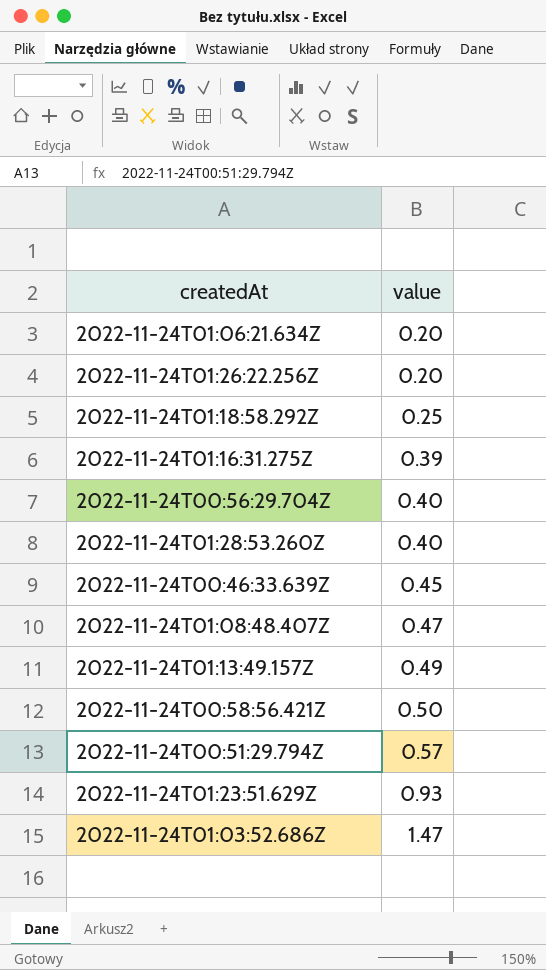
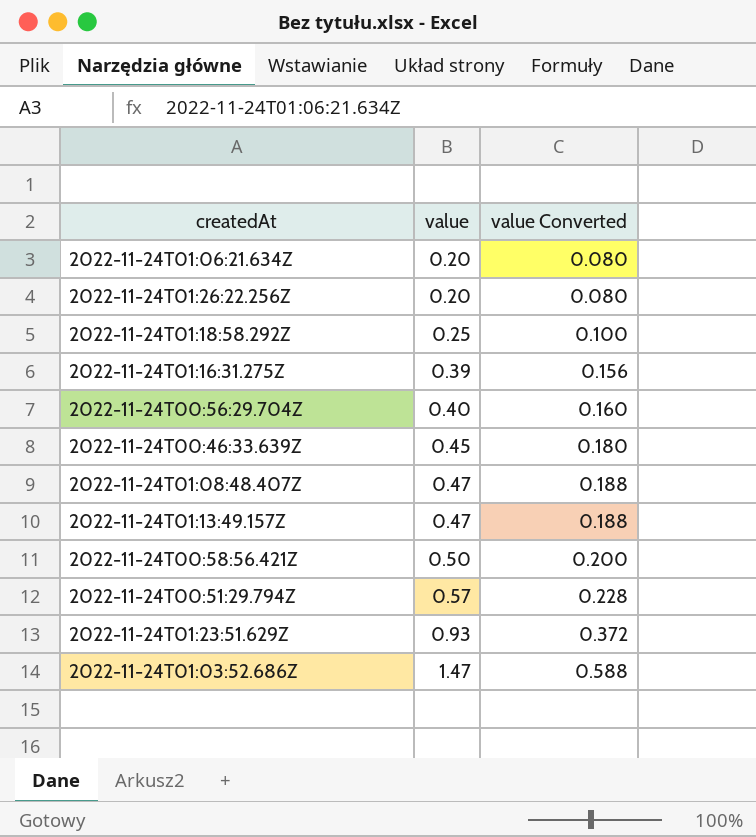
column value Converted | formula: none -> [value] * 0.4
row 2022-11-24T01:28:53.260Z: 0.40 -> none
2022-11-24T01:13:49.157Z | value: 0.49 -> 0.47

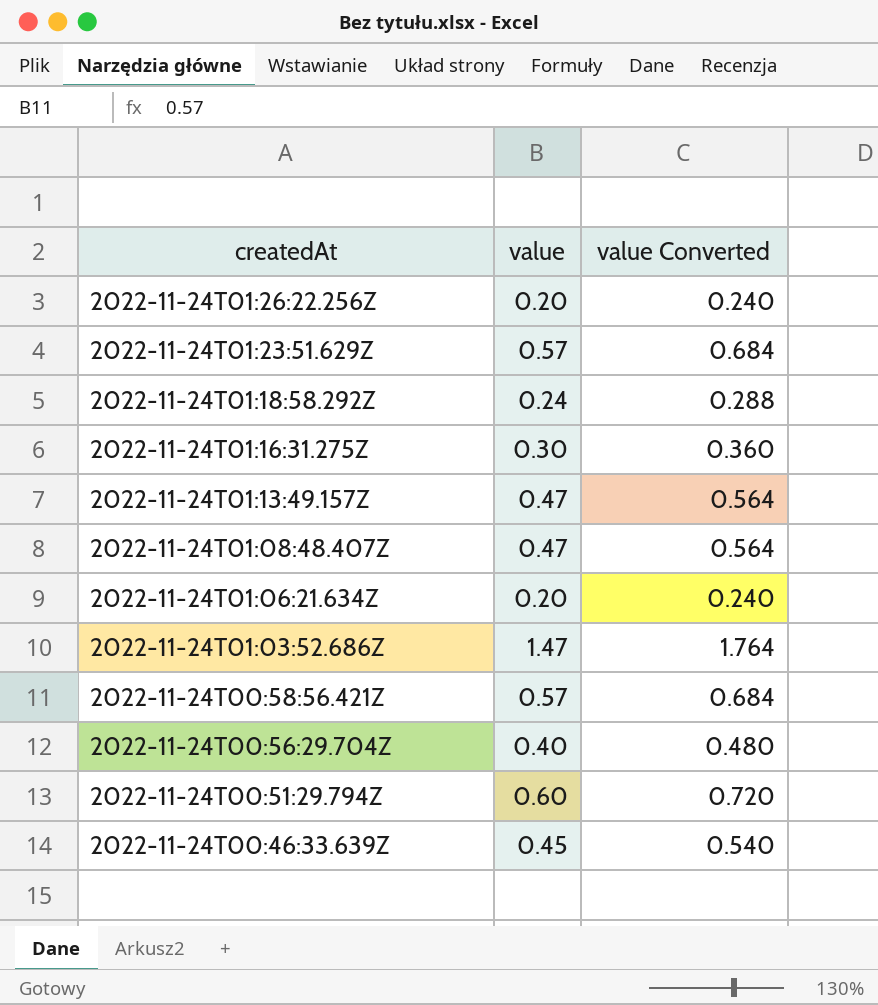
row order: value ascending -> createdAt descending
column value Converted | formula: [value] * 0.4 -> [value] * 1.2
2022-11-24T01:23:51.629Z | value: 0.93 -> 0.57
2022-11-24T01:18:58.292Z | value: 0.25 -> 0.24
2022-11-24T01:16:31.275Z | value: 0.39 -> 0.30
2022-11-24T00:58:56.421Z | value: 0.50 -> 0.57
2022-11-24T00:51:29.794Z | value: 0.57 -> 0.60

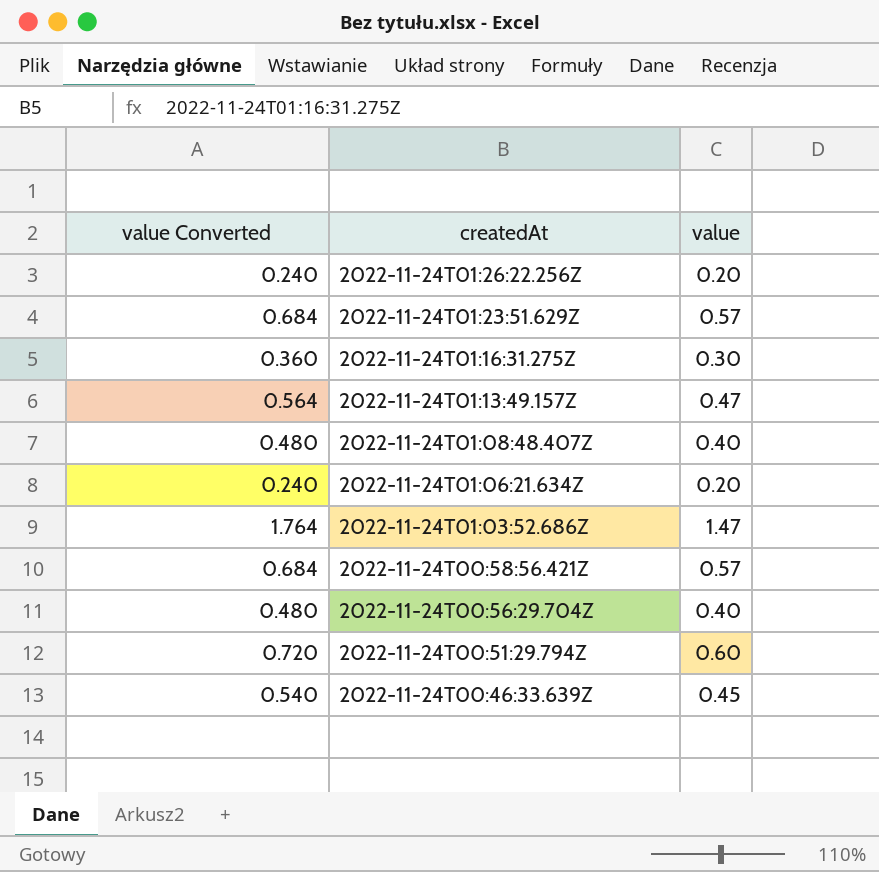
column value Converted | position: 3 -> 1
row 2022-11-24T01:18:58.292Z: 0.24 | 0.288 -> none
2022-11-24T01:08:48.407Z | value Converted: 0.564 -> 0.480
2022-11-24T01:08:48.407Z | value: 0.47 -> 0.40

